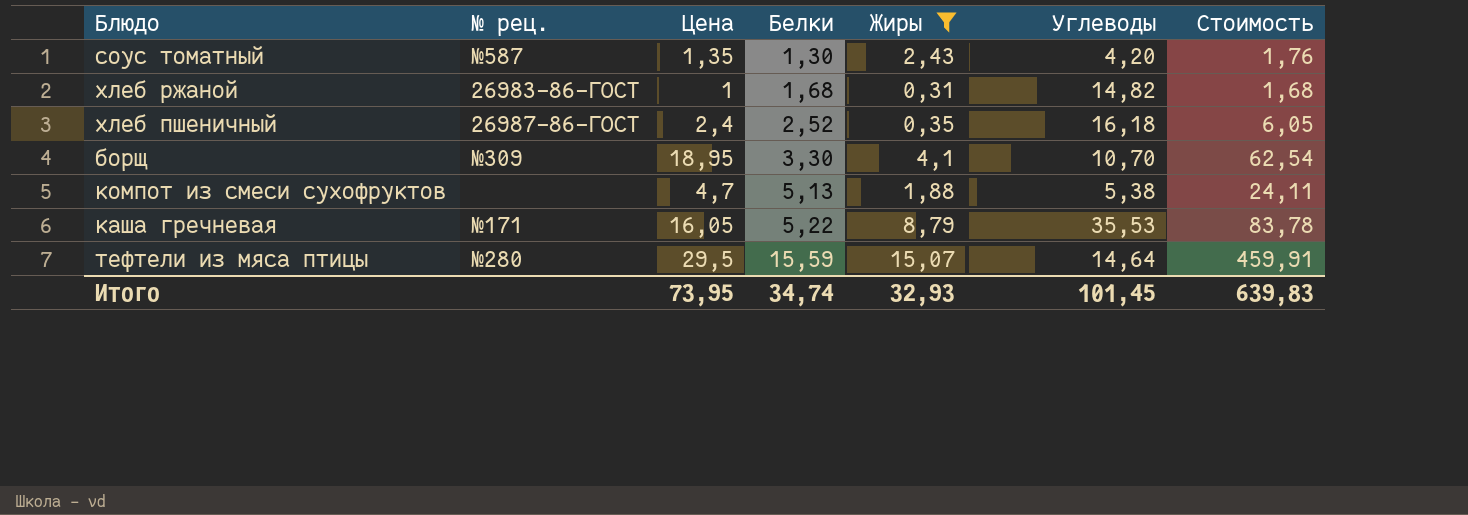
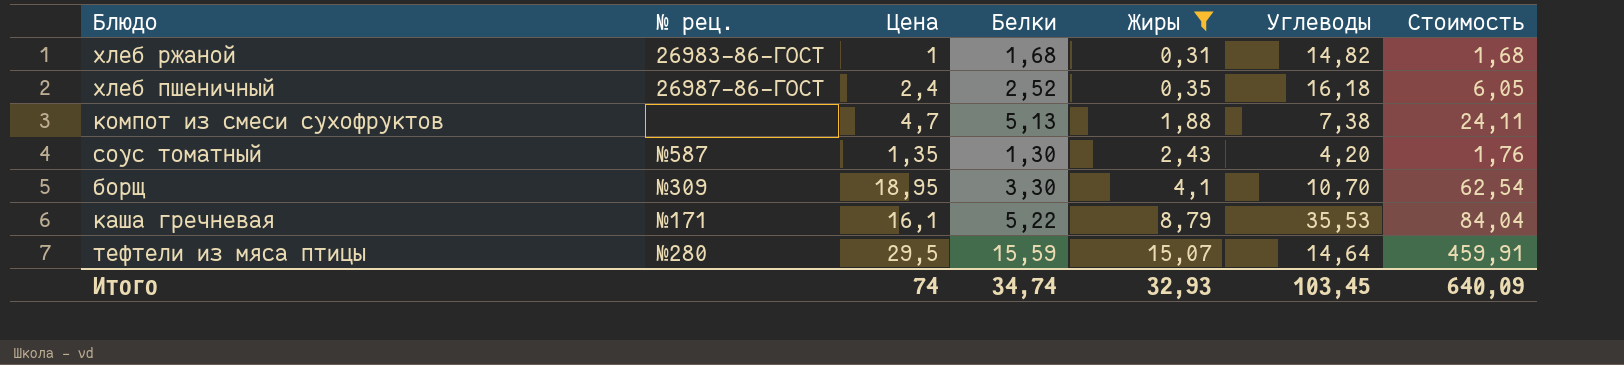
row order: Белки ascending -> Жиры ascending
компот из смеси сухофруктов | Углеводы: 5,38 -> 7,38
каша гречневая | Цена: 16,05 -> 16,1
каша гречневая | Стоимость: 83,78 -> 84,04
Итого | Цена: 73,95 -> 74
Итого | Углеводы: 101,45 -> 103,45
Итого | Стоимость: 639,83 -> 640,09

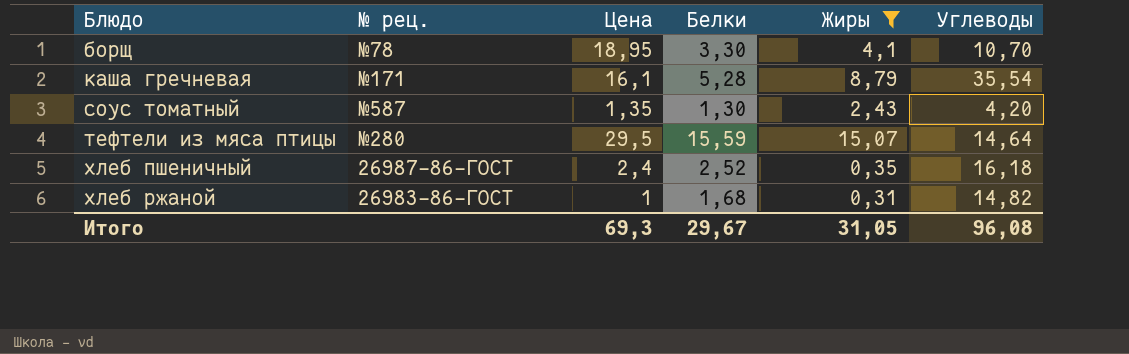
row order: Жиры ascending -> Блюдо ascending
column Стоимость | formula: [Цена] * [Белки] -> none
row компот из смеси сухофруктов: none | 4,7 | 5,13 | 1,88 | 7,38 | 24,11 -> none
борщ | № рец.: №309 -> №78
каша гречневая | Белки: 5,22 -> 5,28
каша гречневая | Углеводы: 35,53 -> 35,54
Итого | Цена: 74 -> 69,3
Итого | Белки: 34,74 -> 29,67
Итого | Жиры: 32,93 -> 31,05
Итого | Углеводы: 103,45 -> 96,08

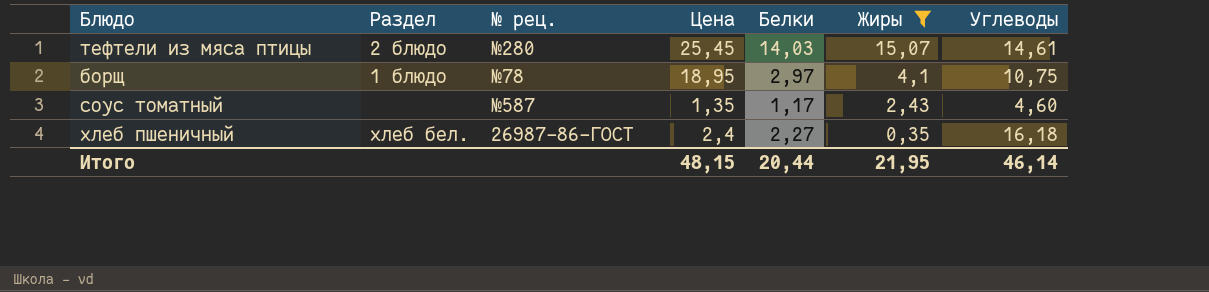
row order: Блюдо ascending -> Жиры descending
column Раздел | position: none -> 2
row каша гречневая: №171 | 16,1 | 5,28 | 8,79 | 35,54 -> none
row хлеб ржаной: 26983-86-ГОСТ | 1 | 1,68 | 0,31 | 14,82 -> none
тефтели из мяса птицы | Цена: 29,5 -> 25,45
тефтели из мяса птицы | Белки: 15,59 -> 14,03
тефтели из мяса птицы | Углеводы: 14,64 -> 14,61
борщ | Белки: 3,30 -> 2,97
борщ | Углеводы: 10,70 -> 10,75
соус томатный | Белки: 1,30 -> 1,17
соус томатный | Углеводы: 4,20 -> 4,60
хлеб пшеничный | Белки: 2,52 -> 2,27
Итого | Цена: 69,3 -> 48,15
Итого | Белки: 29,67 -> 20,44
Итого | Жиры: 31,05 -> 21,95
Итого | Углеводы: 96,08 -> 46,14

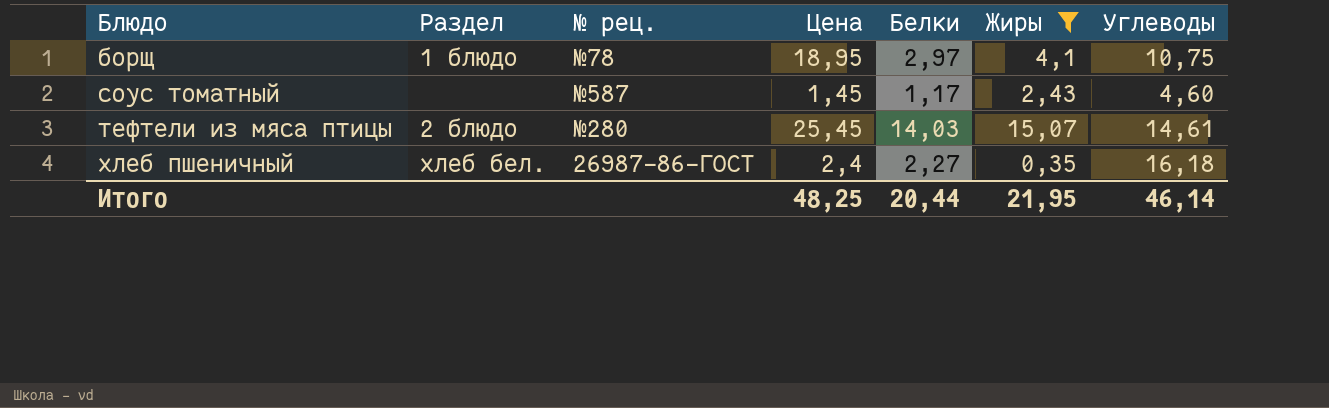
row order: Жиры descending -> Блюдо ascending
соус томатный | Цена: 1,35 -> 1,45
Итого | Цена: 48,15 -> 48,25

